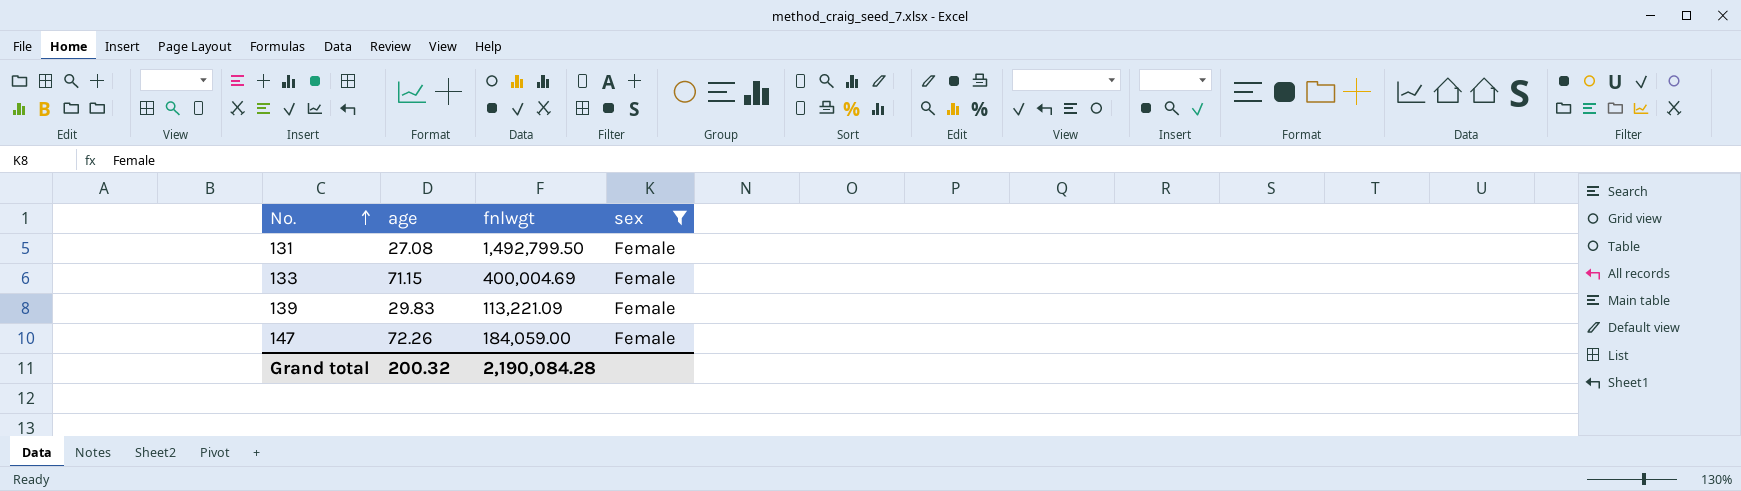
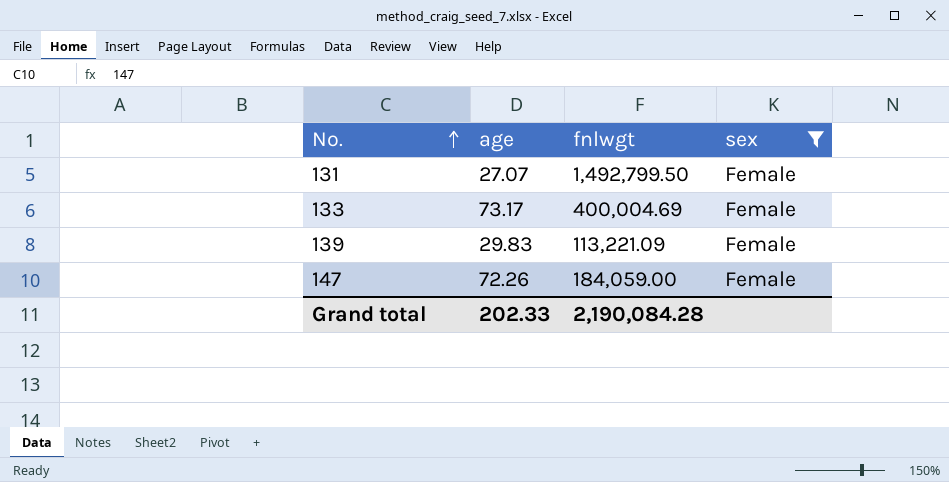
131 | age: 27.08 -> 27.07
133 | age: 71.15 -> 73.17
Grand total | age: 200.32 -> 202.33

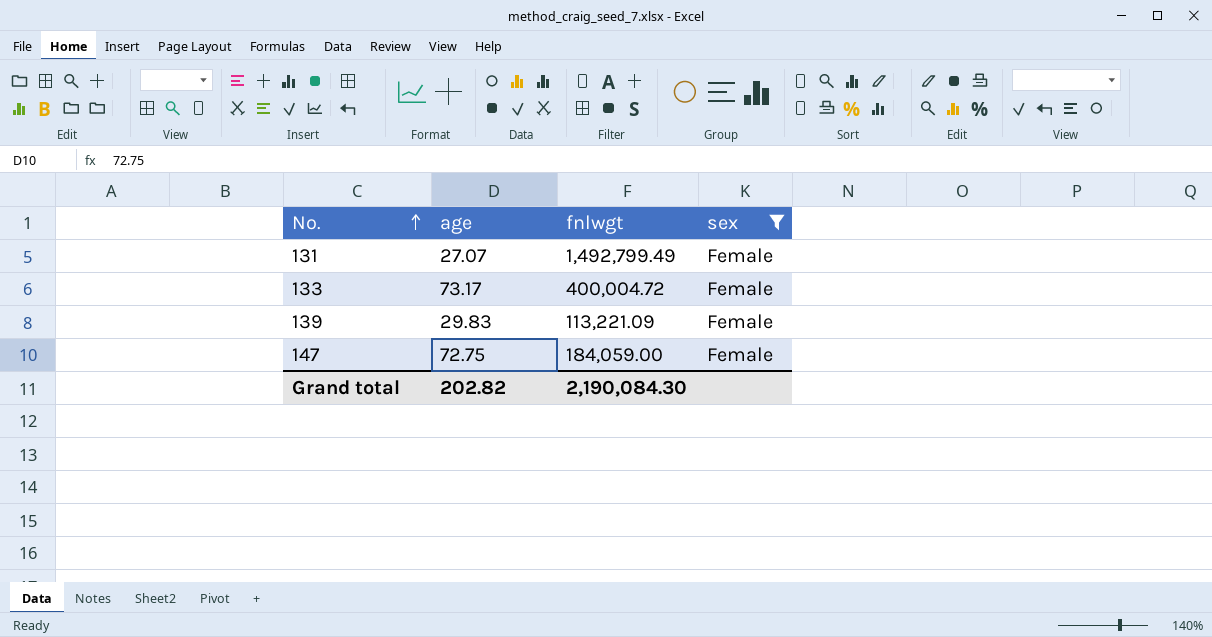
131 | fnlwgt: 1,492,799.50 -> 1,492,799.49
133 | fnlwgt: 400,004.69 -> 400,004.72
147 | age: 72.26 -> 72.75
Grand total | age: 202.33 -> 202.82
Grand total | fnlwgt: 2,190,084.28 -> 2,190,084.30

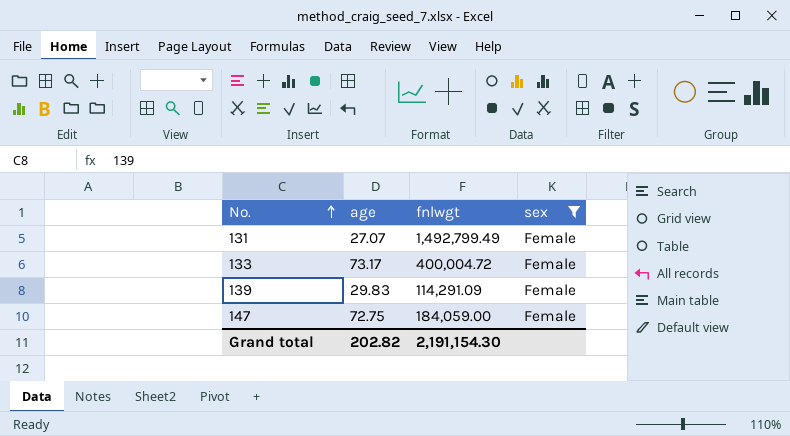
139 | fnlwgt: 113,221.09 -> 114,291.09
Grand total | fnlwgt: 2,190,084.30 -> 2,191,154.30

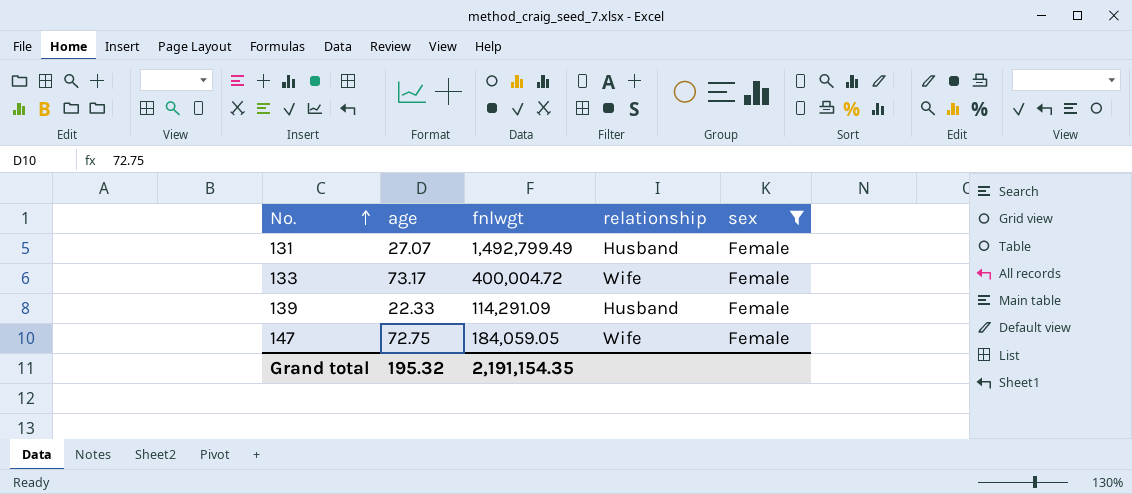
column relationship | position: none -> 4
139 | age: 29.83 -> 22.33
147 | fnlwgt: 184,059.00 -> 184,059.05
Grand total | age: 202.82 -> 195.32
Grand total | fnlwgt: 2,191,154.30 -> 2,191,154.35

